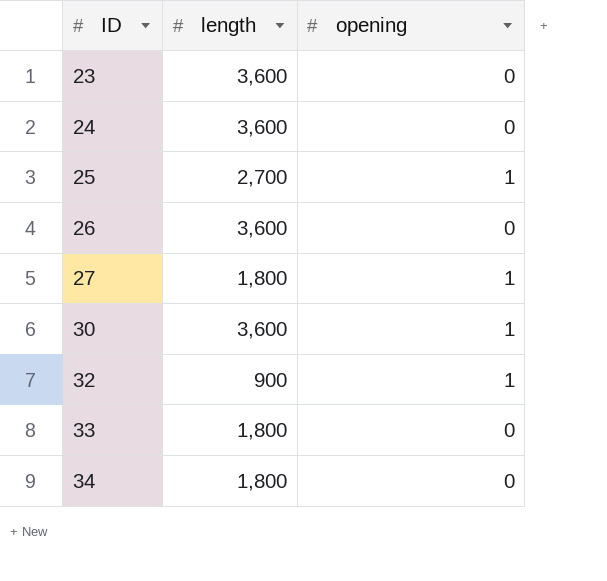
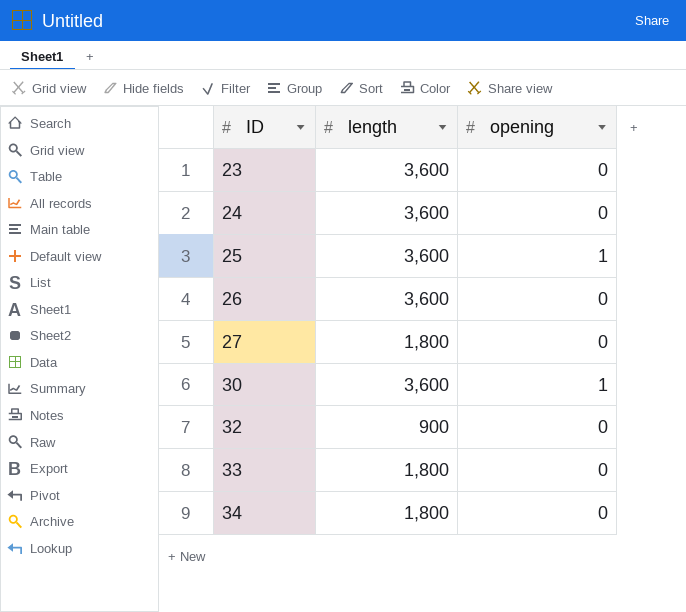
25 | length: 2,700 -> 3,600
27 | opening: 1 -> 0
32 | opening: 1 -> 0

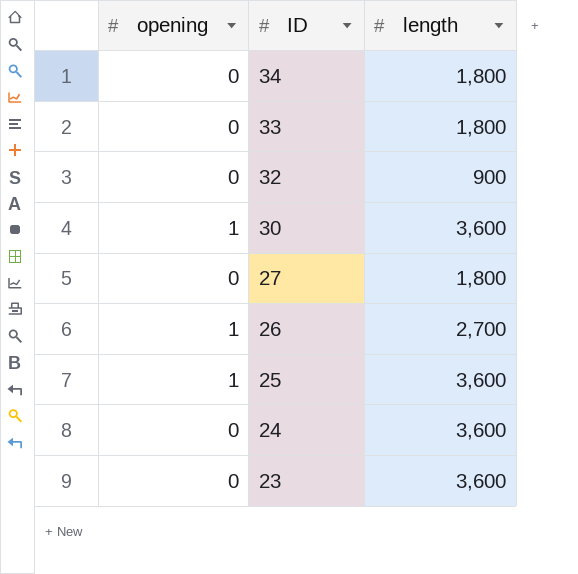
row order: ID ascending -> ID descending
column opening | position: 3 -> 1
26 | opening: 0 -> 1
26 | length: 3,600 -> 2,700

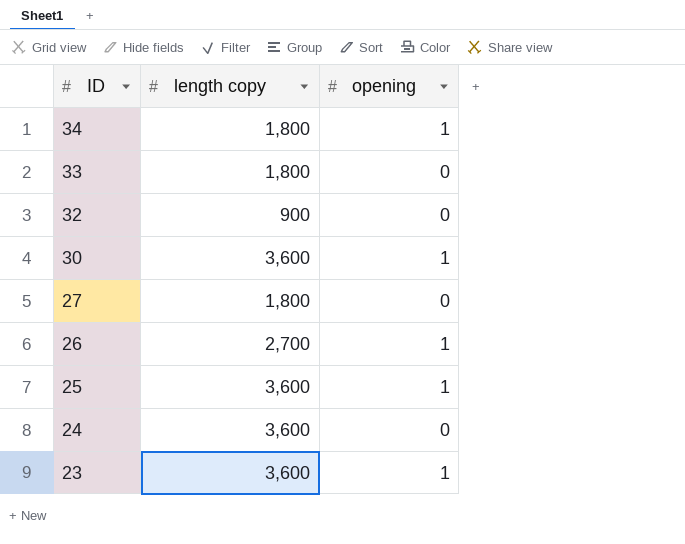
column name: length -> length copy
column opening | position: 1 -> 3
34 | opening: 0 -> 1
23 | opening: 0 -> 1

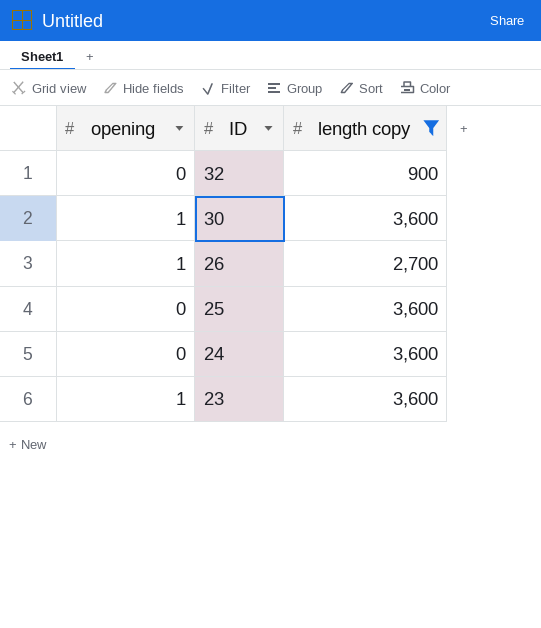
filter: none -> length copy != 1,800
column opening | position: 3 -> 1
25 | opening: 1 -> 0

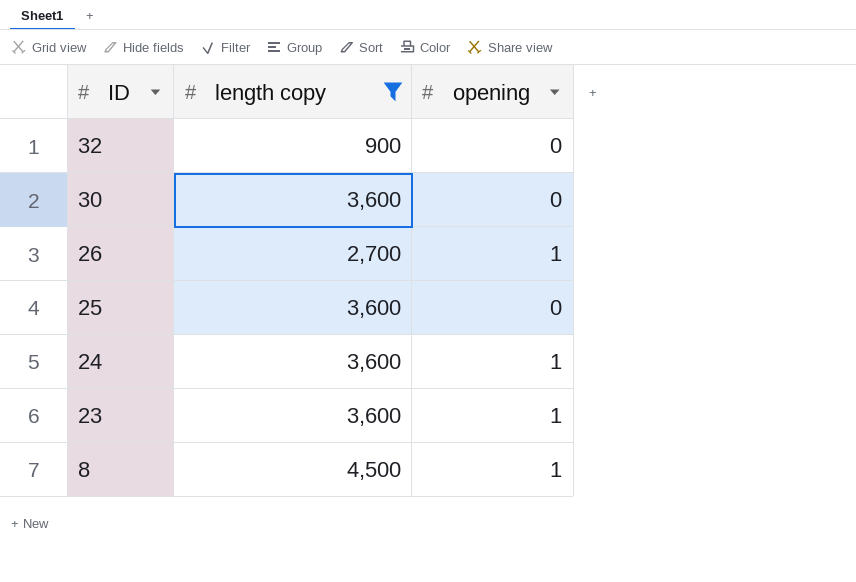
column opening | position: 1 -> 3
30 | opening: 1 -> 0
24 | opening: 0 -> 1
row 8: none -> 4,500 | 1

